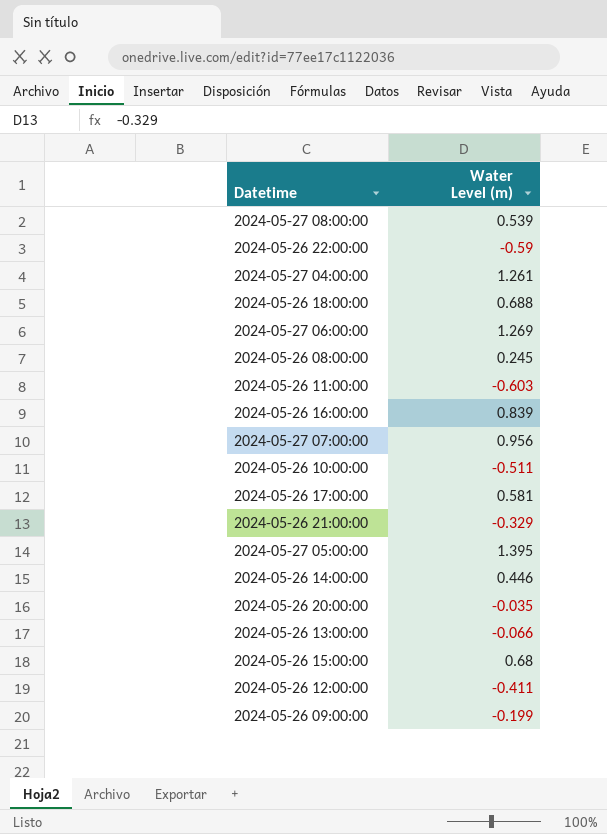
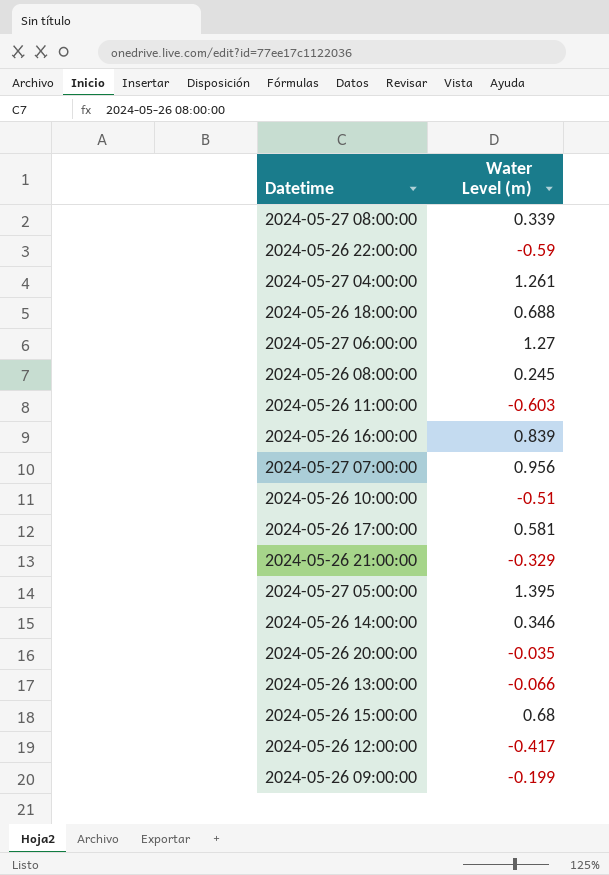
2024-05-27 08:00:00 | Water Level (m): 0.539 -> 0.339
2024-05-27 06:00:00 | Water Level (m): 1.269 -> 1.27
2024-05-26 10:00:00 | Water Level (m): -0.511 -> -0.51
2024-05-26 14:00:00 | Water Level (m): 0.446 -> 0.346
2024-05-26 12:00:00 | Water Level (m): -0.411 -> -0.417

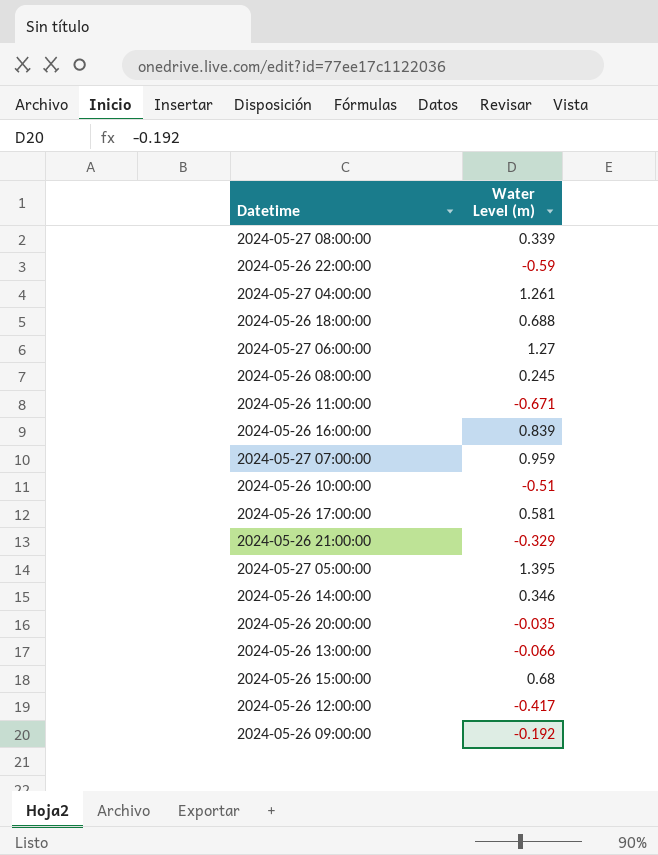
2024-05-26 11:00:00 | Water Level (m): -0.603 -> -0.671
2024-05-27 07:00:00 | Water Level (m): 0.956 -> 0.959
2024-05-26 09:00:00 | Water Level (m): -0.199 -> -0.192

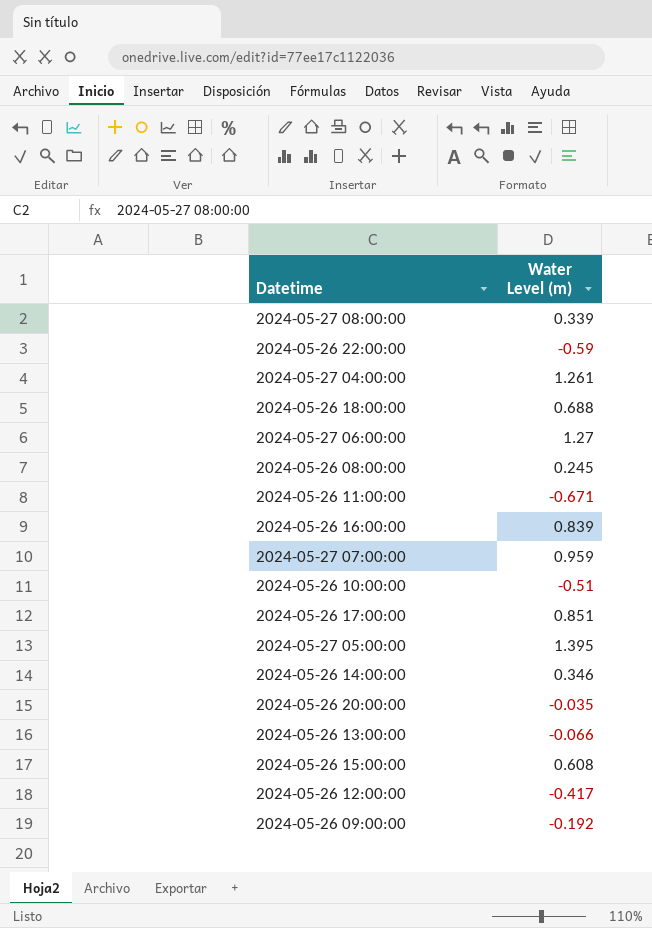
row 2024-05-26 21:00:00: -0.329 -> none
2024-05-26 17:00:00 | Water Level (m): 0.581 -> 0.851
2024-05-26 15:00:00 | Water Level (m): 0.68 -> 0.608

